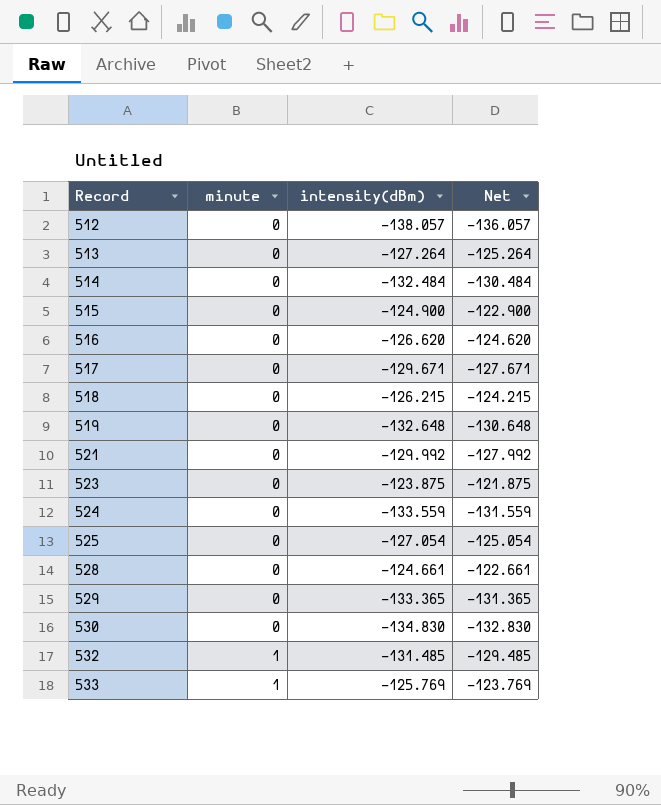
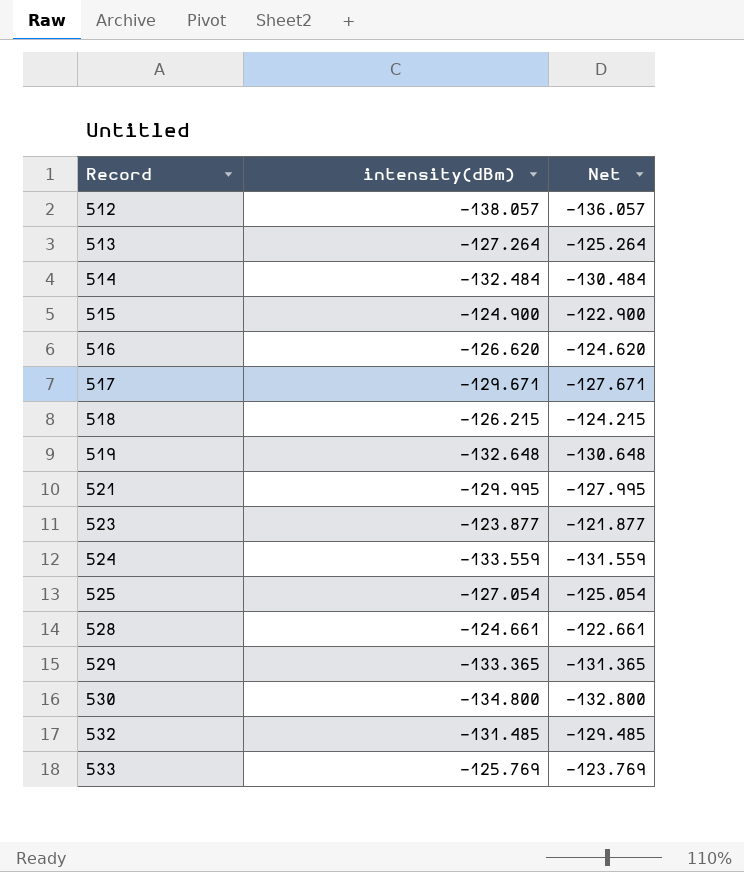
column minute | position: 2 -> none
521 | intensity(dBm): -129.992 -> -129.995
521 | Net: -127.992 -> -127.995
523 | intensity(dBm): -123.875 -> -123.877
523 | Net: -121.875 -> -121.877
530 | intensity(dBm): -134.830 -> -134.800
530 | Net: -132.830 -> -132.800

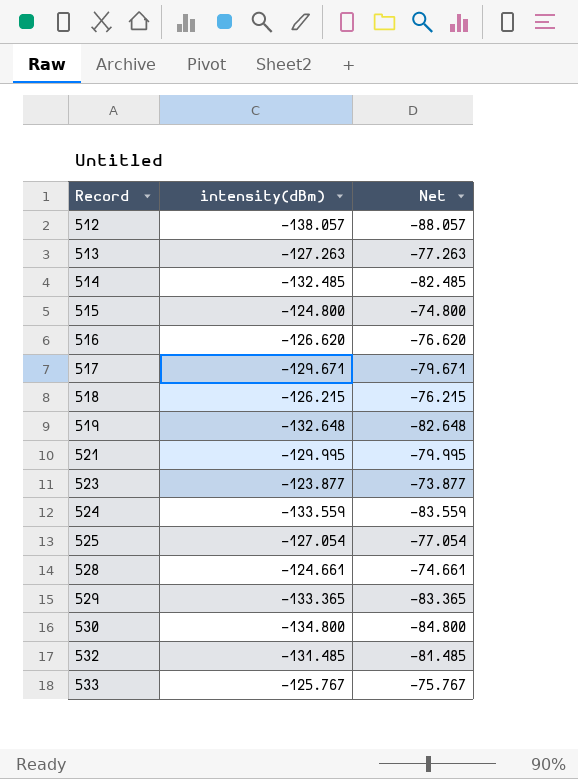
column Net | formula: [intensity(dBm)] + 2 -> [intensity(dBm)] + 50
513 | intensity(dBm): -127.264 -> -127.263
514 | intensity(dBm): -132.484 -> -132.485
515 | intensity(dBm): -124.900 -> -124.800
533 | intensity(dBm): -125.769 -> -125.767

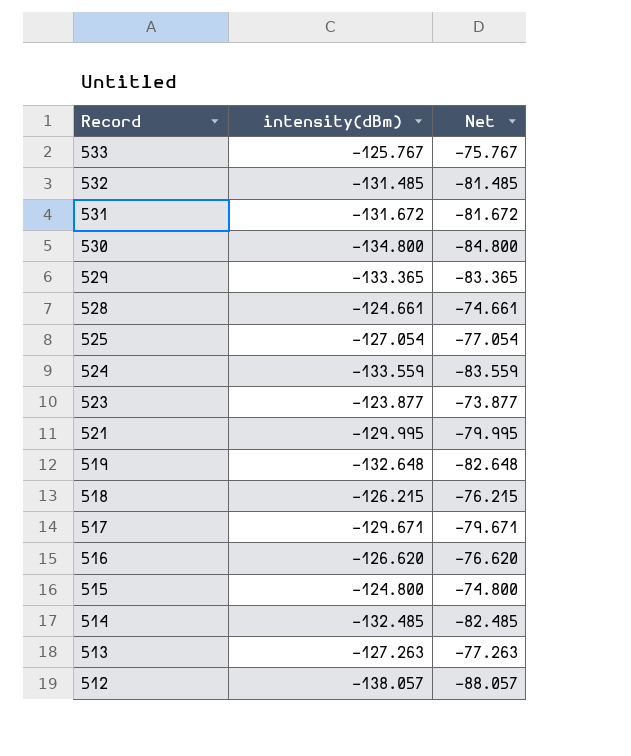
row order: Record ascending -> Record descending
row 531: none -> -131.672 | -81.672

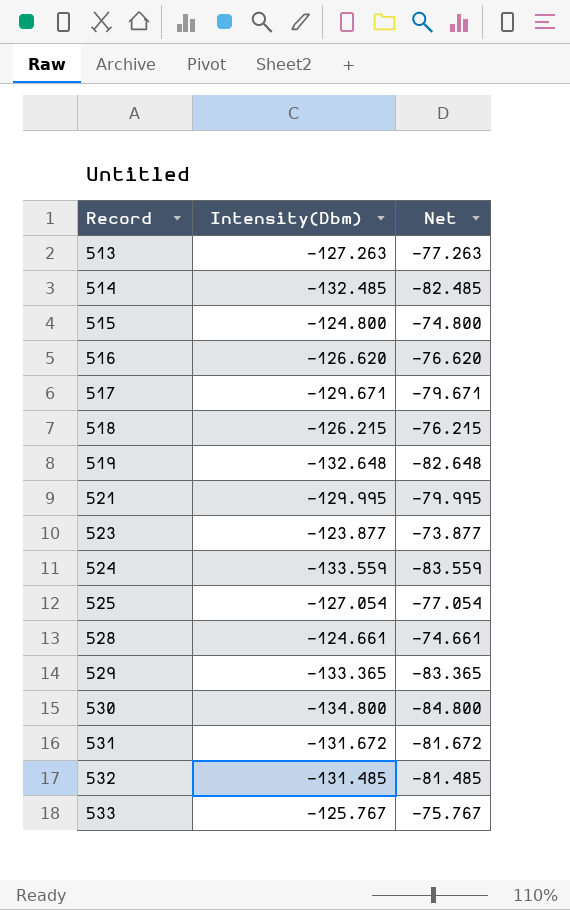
row order: Record descending -> Record ascending
column name: intensity(dBm) -> Intensity(Dbm)
row 512: -138.057 | -88.057 -> none

